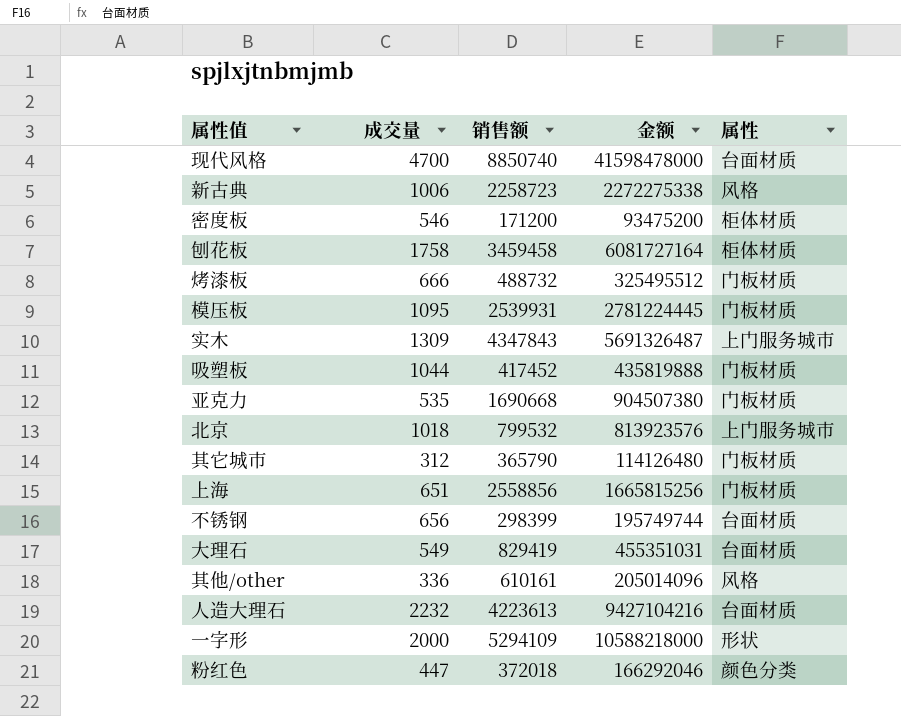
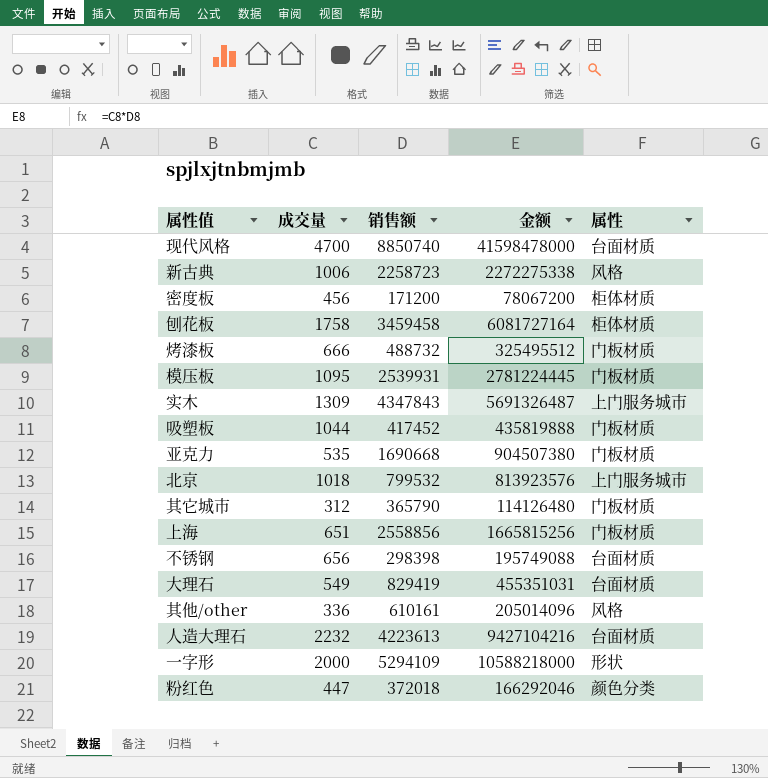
密度板 | 成交量: 546 -> 456
密度板 | 金额: 93475200 -> 78067200
不锈钢 | 销售额: 298399 -> 298398
不锈钢 | 金额: 195749744 -> 195749088

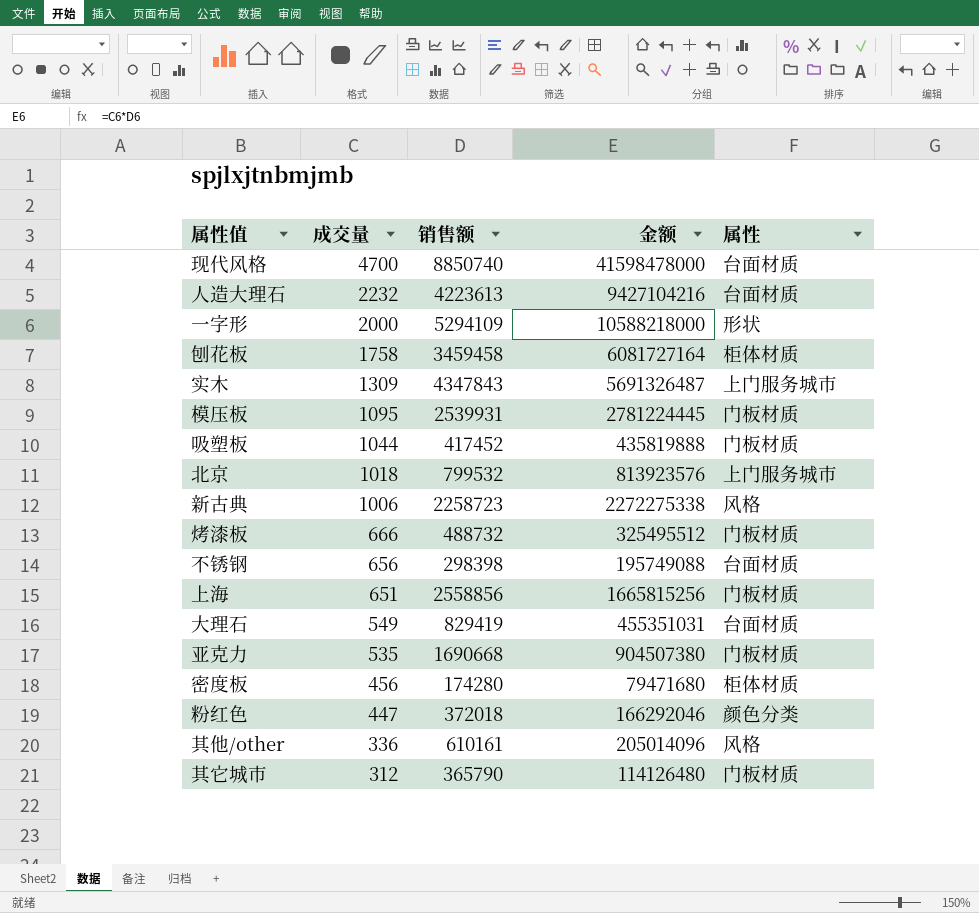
row order: none -> 成交量 descending
密度板 | 销售额: 171200 -> 174280
密度板 | 金额: 78067200 -> 79471680

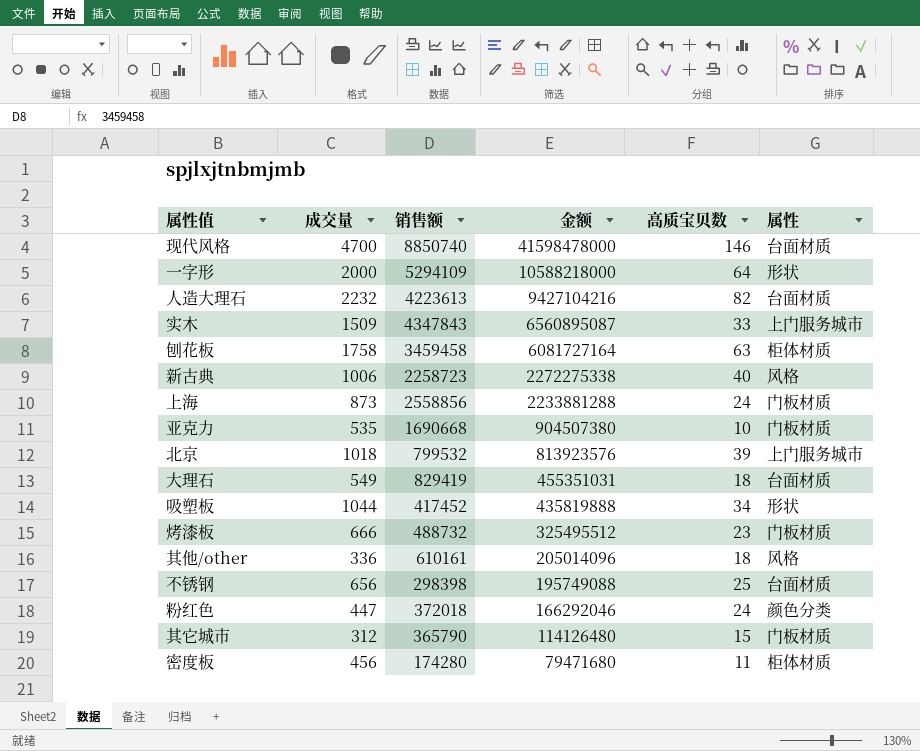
row order: 成交量 descending -> 金额 descending
column 高质宝贝数 | position: none -> 5
row 模压板: 1095 | 2539931 | 2781224445 | 门板材质 -> none
实木 | 成交量: 1309 -> 1509
实木 | 金额: 5691326487 -> 6560895087
上海 | 成交量: 651 -> 873
上海 | 金额: 1665815256 -> 2233881288
吸塑板 | 属性: 门板材质 -> 形状

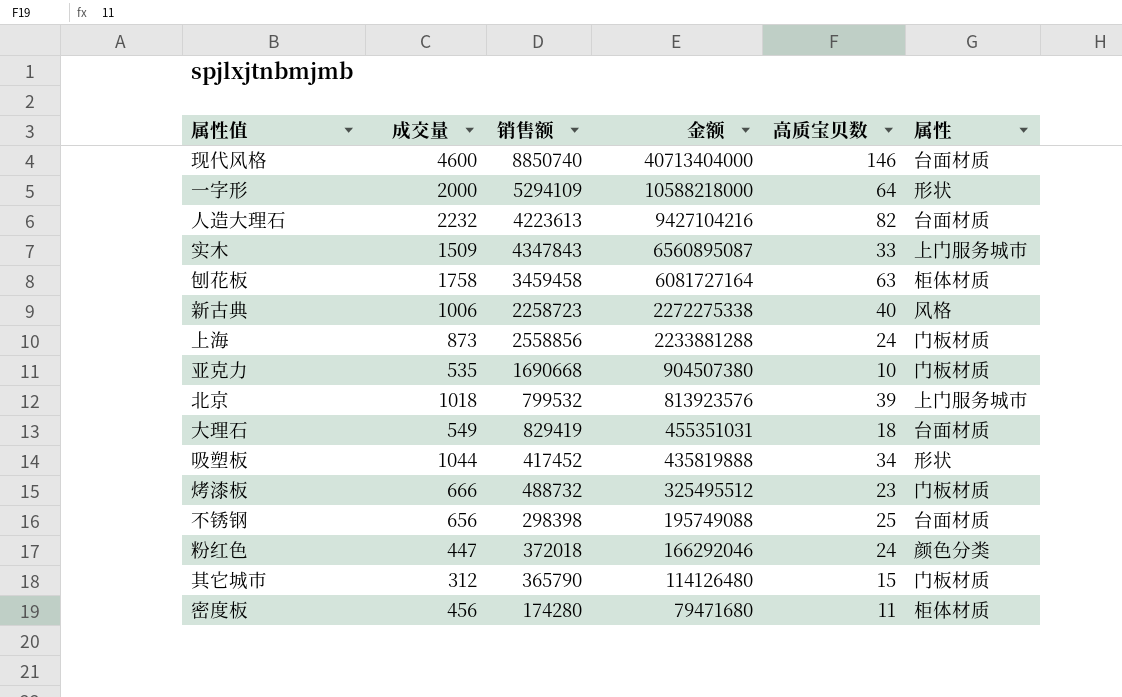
row 其他/other: 336 | 610161 | 205014096 | 18 | 风格 -> none
现代风格 | 成交量: 4700 -> 4600
现代风格 | 金额: 41598478000 -> 40713404000

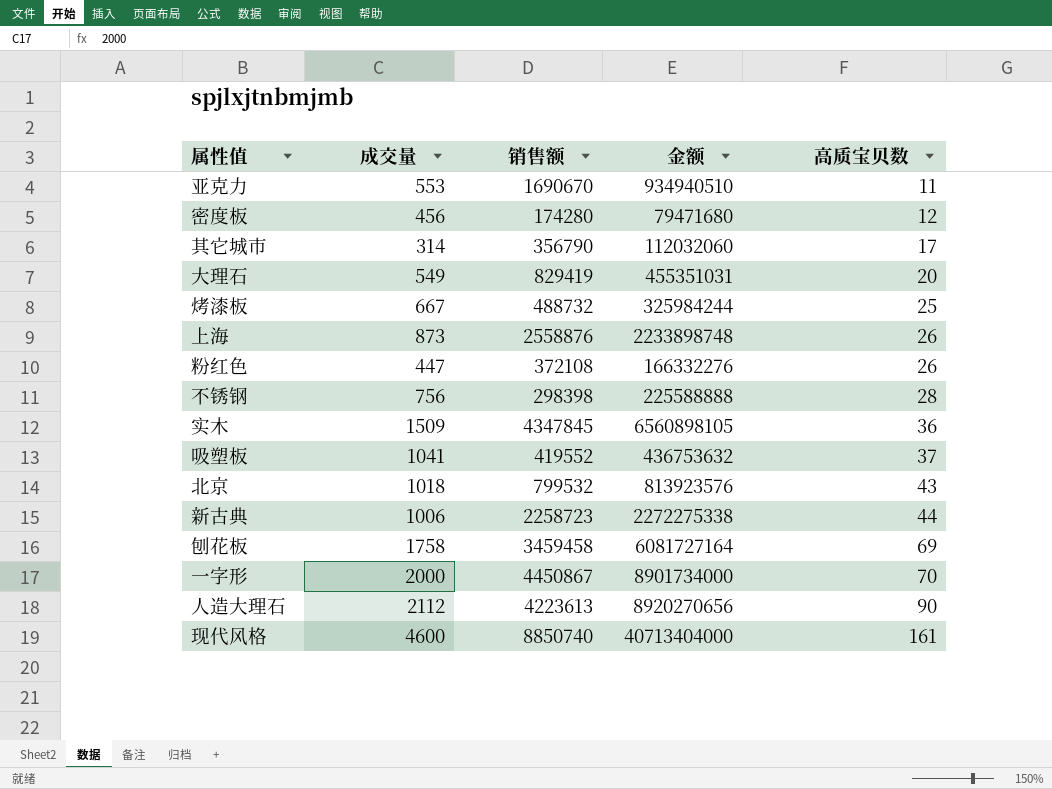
row order: 金额 descending -> 高质宝贝数 ascending
column 属性 | position: 6 -> none
亚克力 | 成交量: 535 -> 553
亚克力 | 销售额: 1690668 -> 1690670
亚克力 | 金额: 904507380 -> 934940510
亚克力 | 高质宝贝数: 10 -> 11
密度板 | 高质宝贝数: 11 -> 12
其它城市 | 成交量: 312 -> 314
其它城市 | 销售额: 365790 -> 356790
其它城市 | 金额: 114126480 -> 112032060
其它城市 | 高质宝贝数: 15 -> 17
大理石 | 高质宝贝数: 18 -> 20
烤漆板 | 成交量: 666 -> 667
烤漆板 | 金额: 325495512 -> 325984244
烤漆板 | 高质宝贝数: 23 -> 25
上海 | 销售额: 2558856 -> 2558876
上海 | 金额: 2233881288 -> 2233898748
上海 | 高质宝贝数: 24 -> 26
粉红色 | 销售额: 372018 -> 372108
粉红色 | 金额: 166292046 -> 166332276
粉红色 | 高质宝贝数: 24 -> 26
不锈钢 | 成交量: 656 -> 756
不锈钢 | 金额: 195749088 -> 225588888
不锈钢 | 高质宝贝数: 25 -> 28
实木 | 销售额: 4347843 -> 4347845
实木 | 金额: 6560895087 -> 6560898105
实木 | 高质宝贝数: 33 -> 36
吸塑板 | 成交量: 1044 -> 1041
吸塑板 | 销售额: 417452 -> 419552
吸塑板 | 金额: 435819888 -> 436753632
吸塑板 | 高质宝贝数: 34 -> 37
北京 | 高质宝贝数: 39 -> 43
新古典 | 高质宝贝数: 40 -> 44
刨花板 | 高质宝贝数: 63 -> 69
一字形 | 销售额: 5294109 -> 4450867
一字形 | 金额: 10588218000 -> 8901734000
一字形 | 高质宝贝数: 64 -> 70
人造大理石 | 成交量: 2232 -> 2112
人造大理石 | 金额: 9427104216 -> 8920270656
人造大理石 | 高质宝贝数: 82 -> 90
现代风格 | 高质宝贝数: 146 -> 161

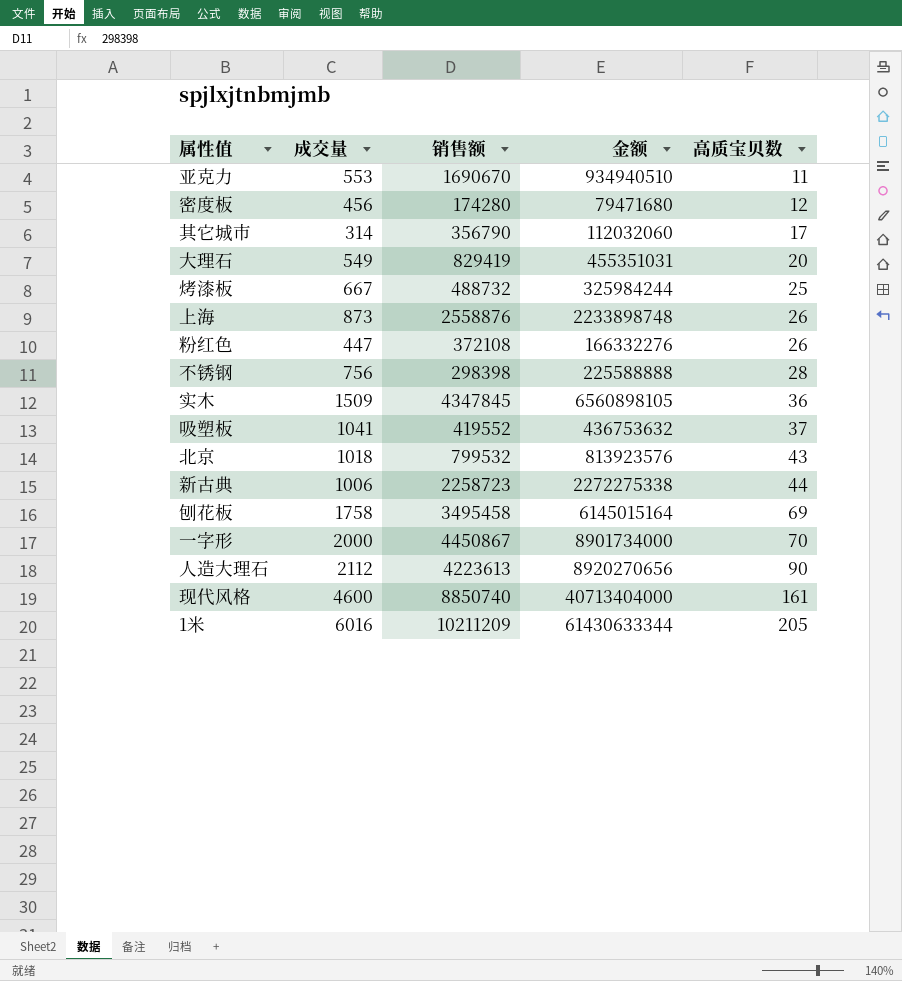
刨花板 | 销售额: 3459458 -> 3495458
刨花板 | 金额: 6081727164 -> 6145015164
row 1米: none -> 6016 | 10211209 | 61430633344 | 205

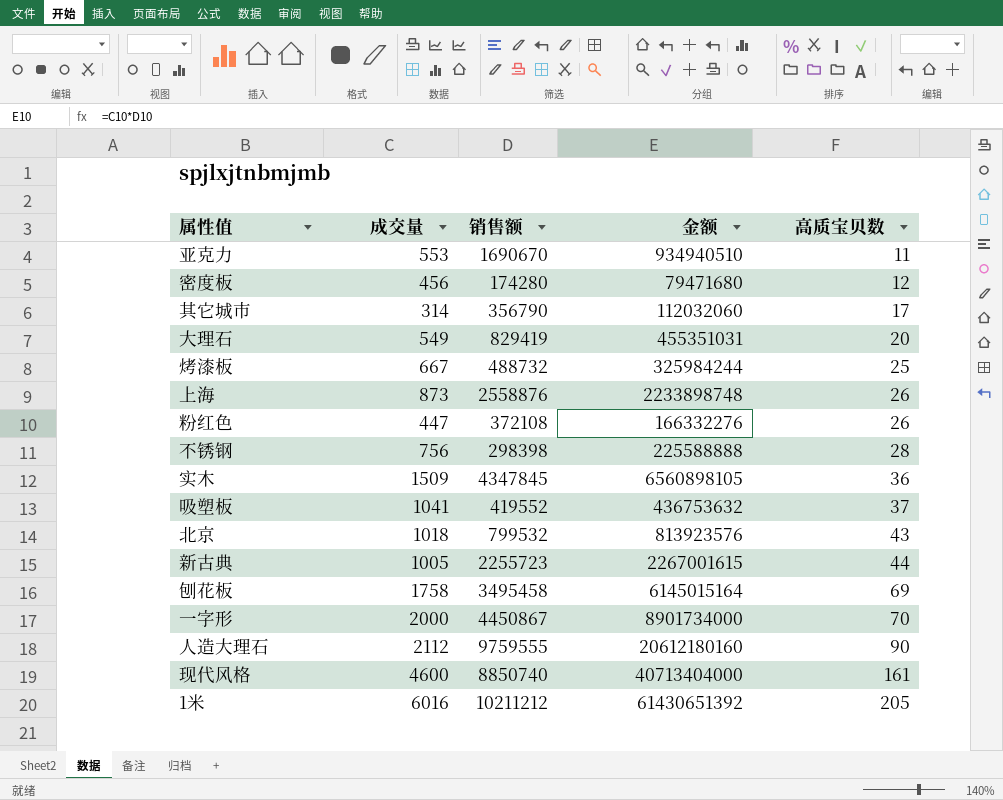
新古典 | 成交量: 1006 -> 1005
新古典 | 销售额: 2258723 -> 2255723
新古典 | 金额: 2272275338 -> 2267001615
人造大理石 | 销售额: 4223613 -> 9759555
人造大理石 | 金额: 8920270656 -> 20612180160
1米 | 销售额: 10211209 -> 10211212
1米 | 金额: 61430633344 -> 61430651392

